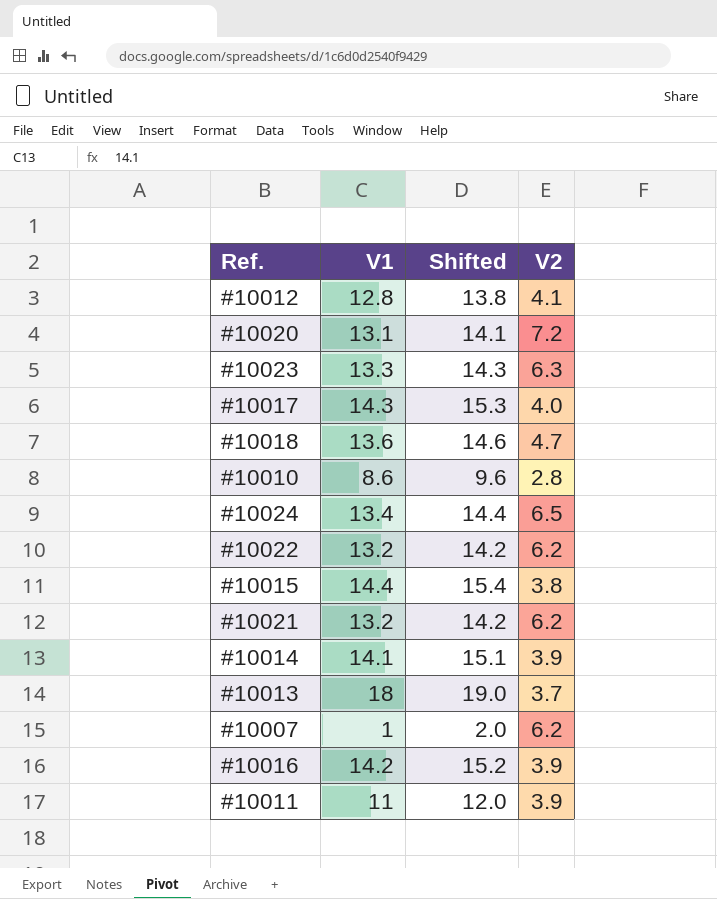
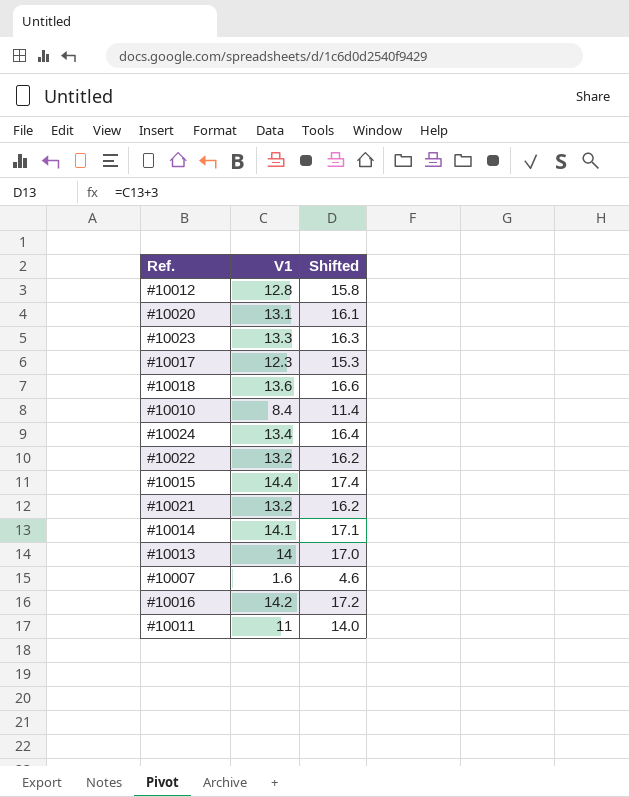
column V2 | position: 4 -> none
column Shifted | formula: [V1] + 1 -> [V1] + 3
#10017 | V1: 14.3 -> 12.3
#10010 | V1: 8.6 -> 8.4
#10013 | V1: 18 -> 14
#10007 | V1: 1 -> 1.6

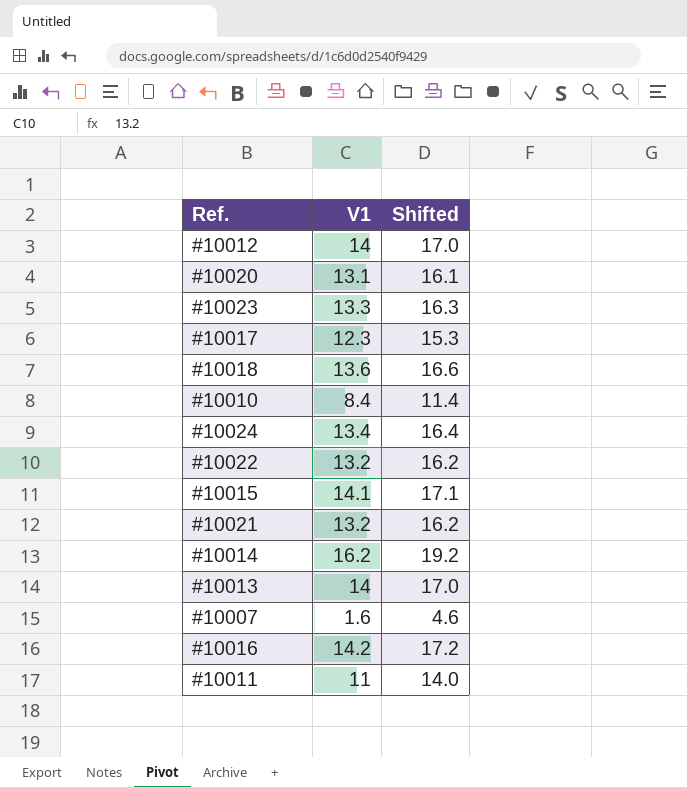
#10012 | V1: 12.8 -> 14
#10012 | Shifted: 15.8 -> 17.0
#10015 | V1: 14.4 -> 14.1
#10015 | Shifted: 17.4 -> 17.1
#10014 | V1: 14.1 -> 16.2
#10014 | Shifted: 17.1 -> 19.2

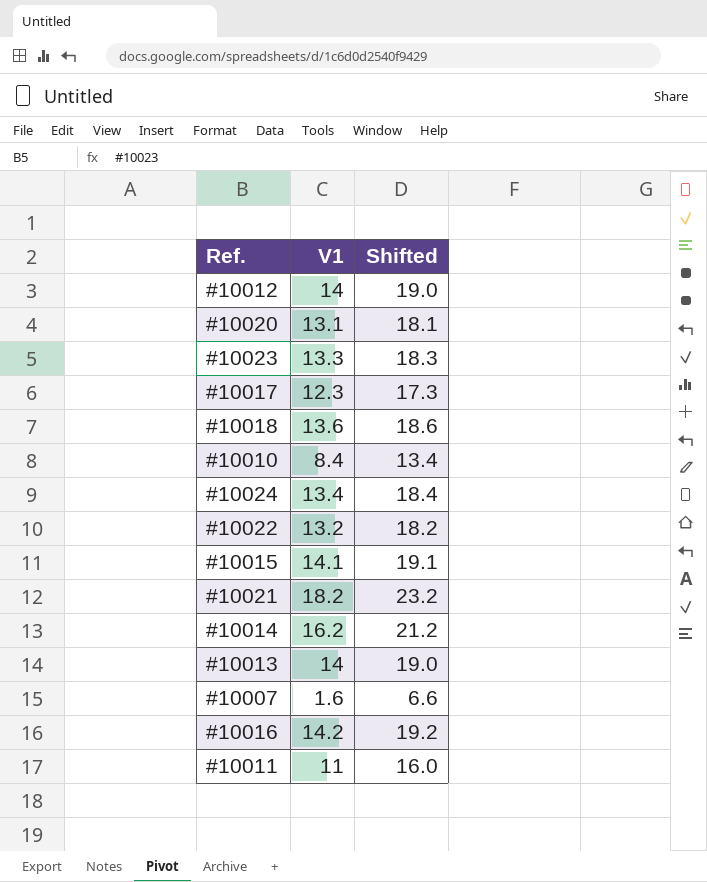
column Shifted | formula: [V1] + 3 -> [V1] + 5
#10021 | V1: 13.2 -> 18.2

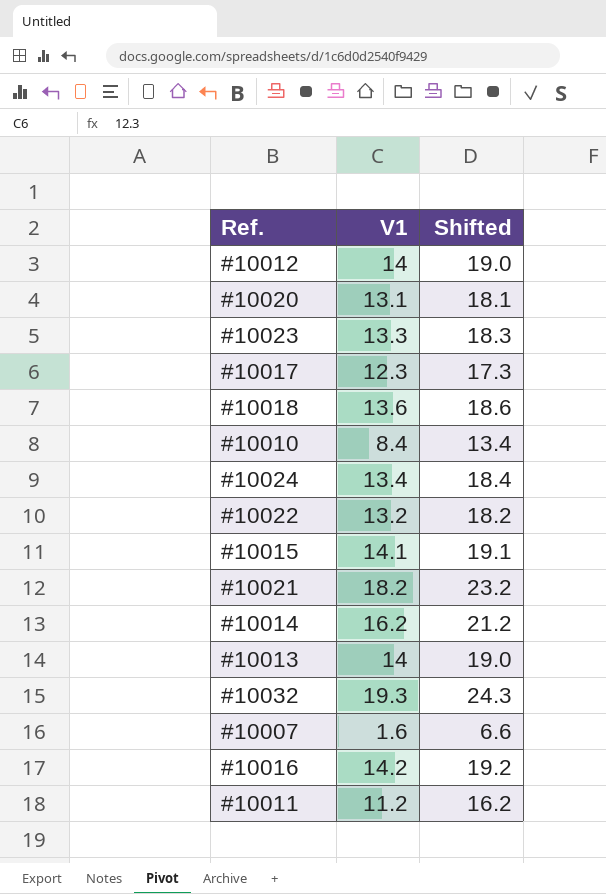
row #10032: none -> 19.3 | 24.3
#10011 | V1: 11 -> 11.2
#10011 | Shifted: 16.0 -> 16.2

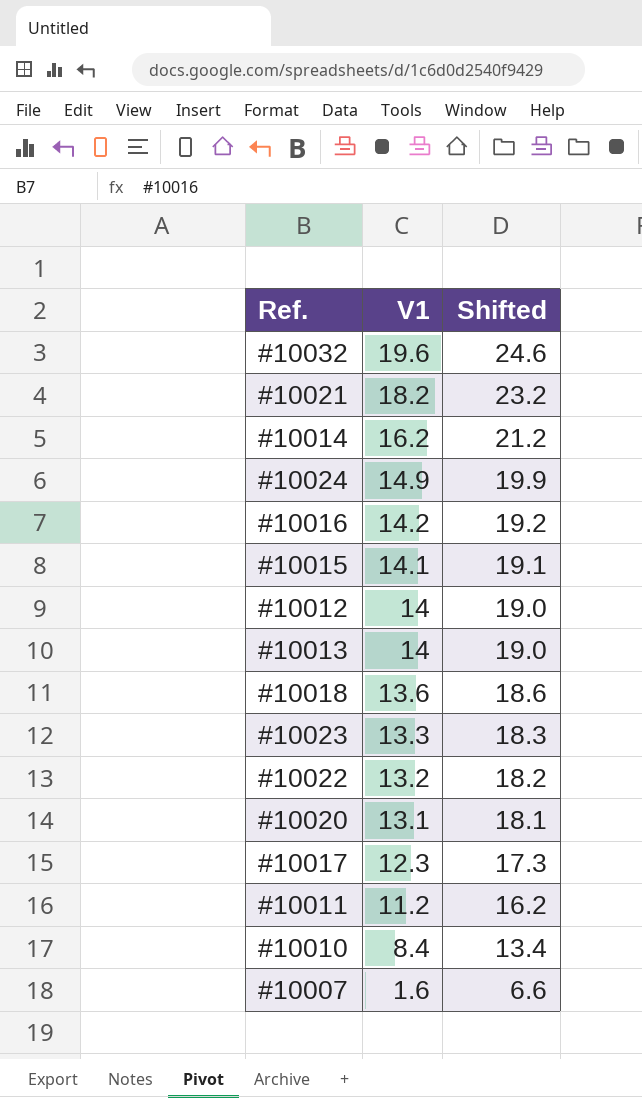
row order: none -> V1 descending
#10032 | V1: 19.3 -> 19.6
#10032 | Shifted: 24.3 -> 24.6
#10024 | V1: 13.4 -> 14.9
#10024 | Shifted: 18.4 -> 19.9

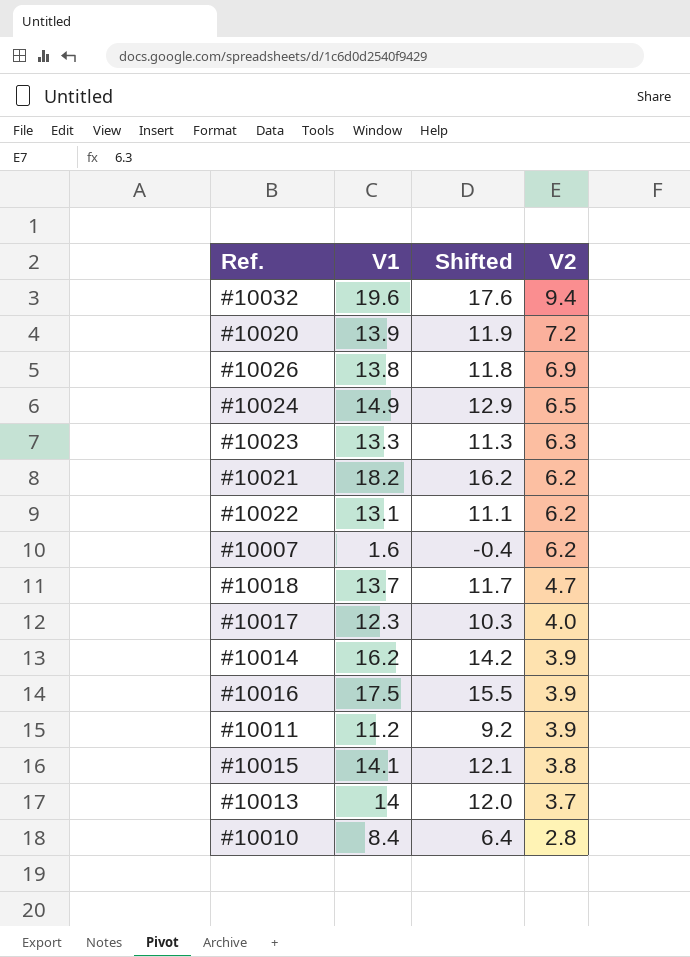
row order: V1 descending -> V2 descending
column Shifted | formula: [V1] + 5 -> [V1] - 2
column V2 | position: none -> 4
row #10012: 14 | 19.0 -> none
#10020 | V1: 13.1 -> 13.9
row #10026: none -> 13.8 | 11.8 | 6.9
#10022 | V1: 13.2 -> 13.1
#10018 | V1: 13.6 -> 13.7
#10016 | V1: 14.2 -> 17.5

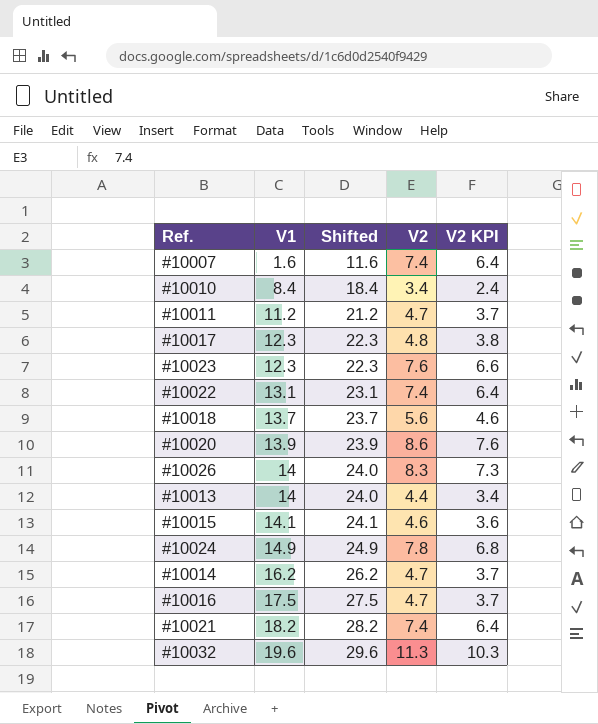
row order: V2 descending -> V1 ascending
column Shifted | formula: [V1] - 2 -> [V1] + 10
column V2 KPI | formula: none -> [V2] - 1
#10007 | V2: 6.2 -> 7.4
#10010 | V2: 2.8 -> 3.4
#10011 | V2: 3.9 -> 4.7
#10017 | V2: 4.0 -> 4.8
#10023 | V1: 13.3 -> 12.3
#10023 | V2: 6.3 -> 7.6
#10022 | V2: 6.2 -> 7.4
#10018 | V2: 4.7 -> 5.6
#10020 | V2: 7.2 -> 8.6
#10026 | V1: 13.8 -> 14
#10026 | V2: 6.9 -> 8.3
#10013 | V2: 3.7 -> 4.4
#10015 | V2: 3.8 -> 4.6
#10024 | V2: 6.5 -> 7.8
#10014 | V2: 3.9 -> 4.7
#10016 | V2: 3.9 -> 4.7
#10021 | V2: 6.2 -> 7.4
#10032 | V2: 9.4 -> 11.3

